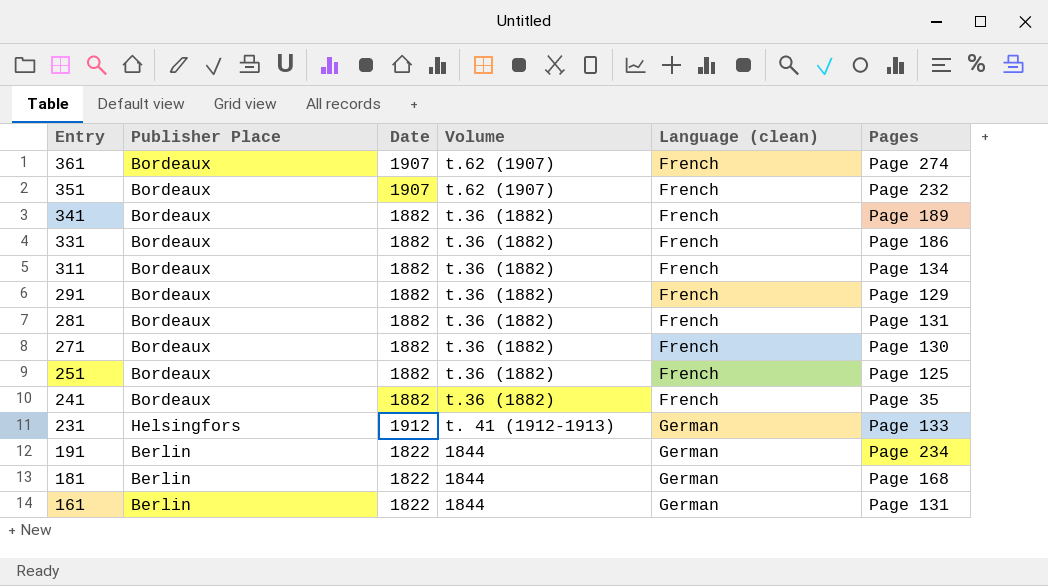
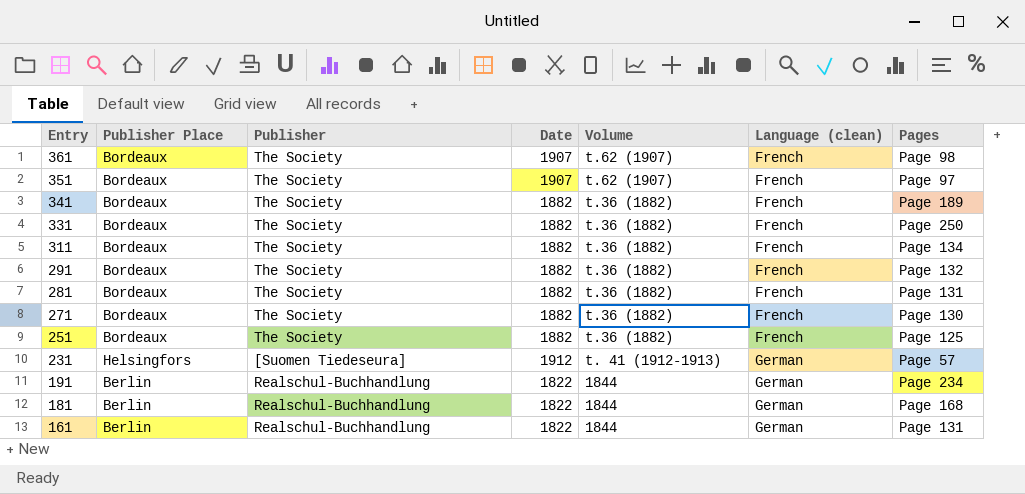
column Publisher | position: none -> 3
row 241: Bordeaux | 1882 | t.36 (1882) | French | Page 35 -> none
361 | Pages: Page 274 -> Page 98
351 | Pages: Page 232 -> Page 97
331 | Pages: Page 186 -> Page 250
291 | Pages: Page 129 -> Page 132
231 | Pages: Page 133 -> Page 57

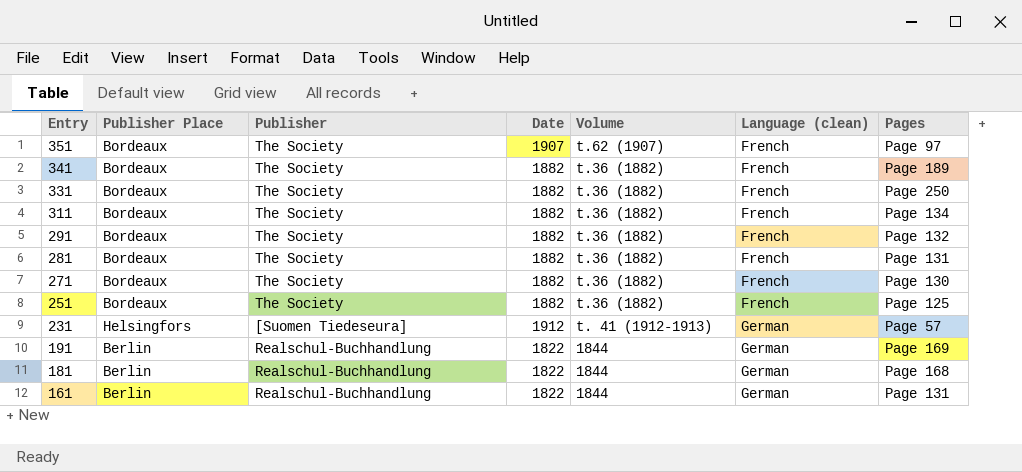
row 361: Bordeaux | The Society | 1907 | t.62 (1907) | French | Page 98 -> none
191 | Pages: Page 234 -> Page 169

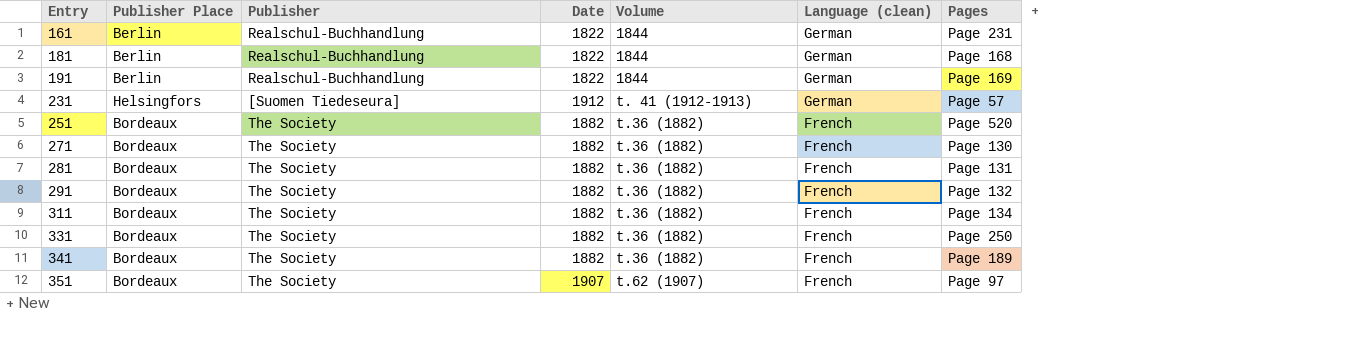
row order: Entry descending -> Entry ascending
161 | Pages: Page 131 -> Page 231
251 | Pages: Page 125 -> Page 520

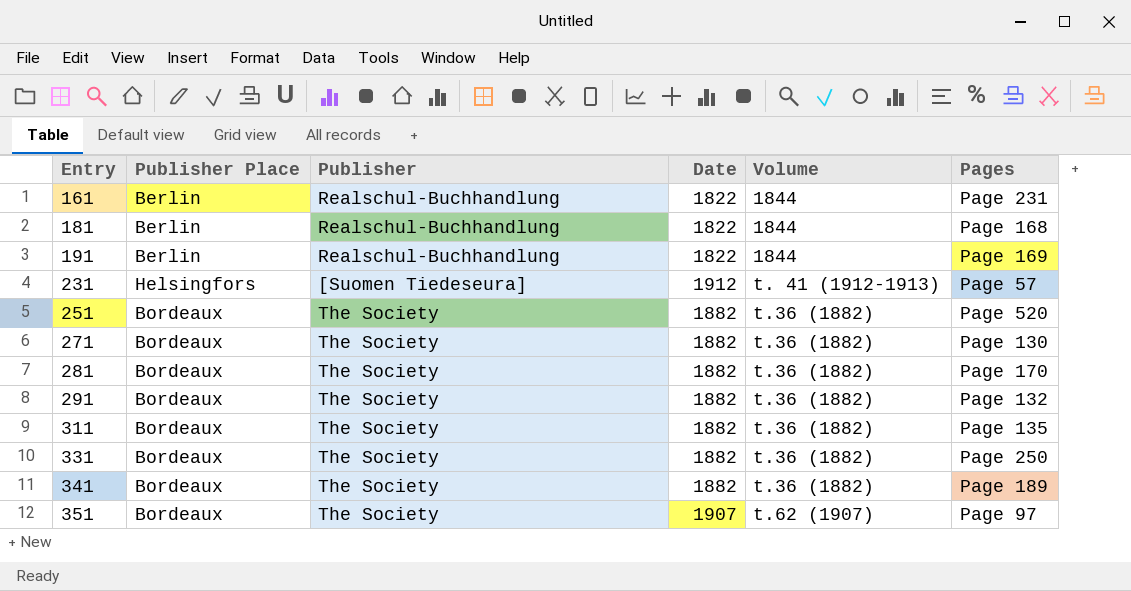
column Language (clean) | position: 6 -> none
281 | Pages: Page 131 -> Page 170
311 | Pages: Page 134 -> Page 135

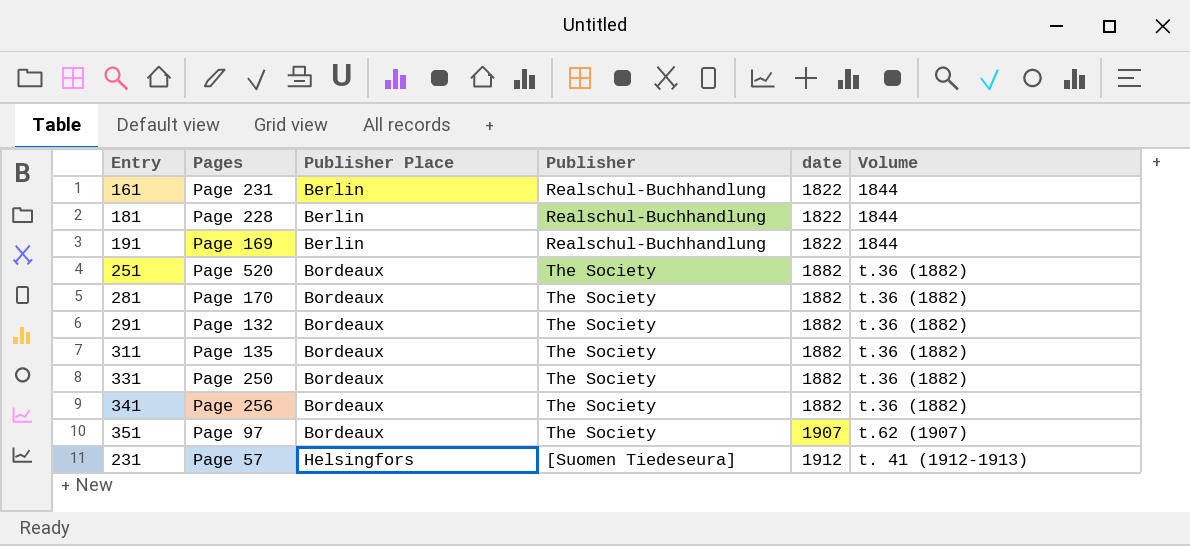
row order: Entry ascending -> Publisher Place ascending
column Pages | position: 6 -> 2
column name: Date -> date
row 271: Bordeaux | The Society | 1882 | t.36 (1882) | Page 130 -> none
181 | Pages: Page 168 -> Page 228
341 | Pages: Page 189 -> Page 256

